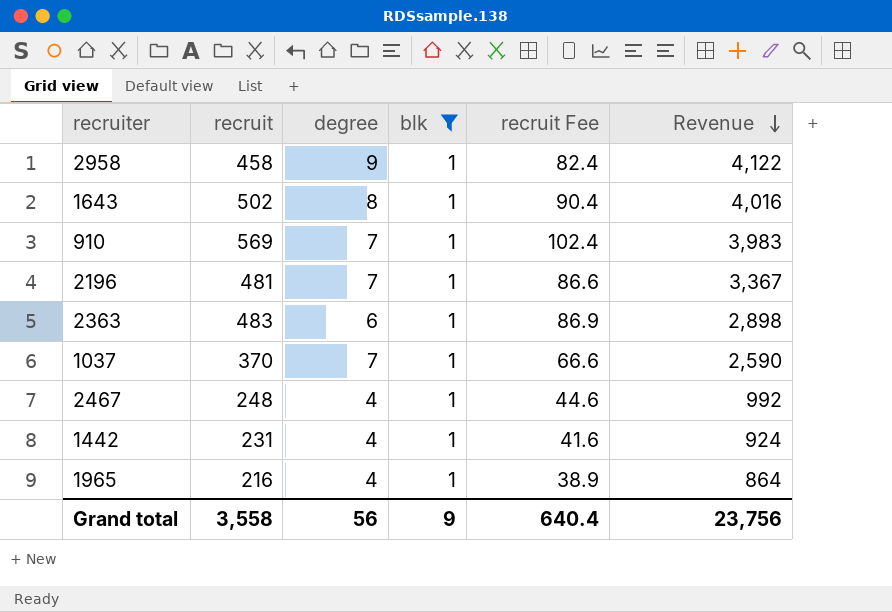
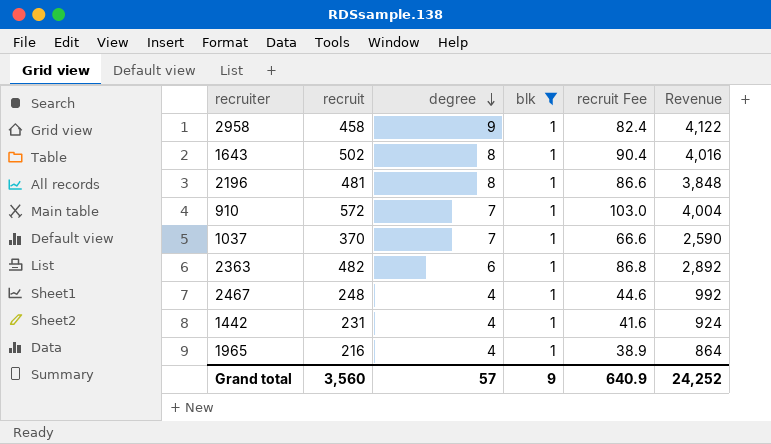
row order: Revenue descending -> degree descending
2196 | degree: 7 -> 8
2196 | Revenue: 3,367 -> 3,848
910 | recruit: 569 -> 572
910 | recruit Fee: 102.4 -> 103.0
910 | Revenue: 3,983 -> 4,004
2363 | recruit: 483 -> 482
2363 | recruit Fee: 86.9 -> 86.8
2363 | Revenue: 2,898 -> 2,892
Grand total | recruit: 3,558 -> 3,560
Grand total | degree: 56 -> 57
Grand total | recruit Fee: 640.4 -> 640.9
Grand total | Revenue: 23,756 -> 24,252

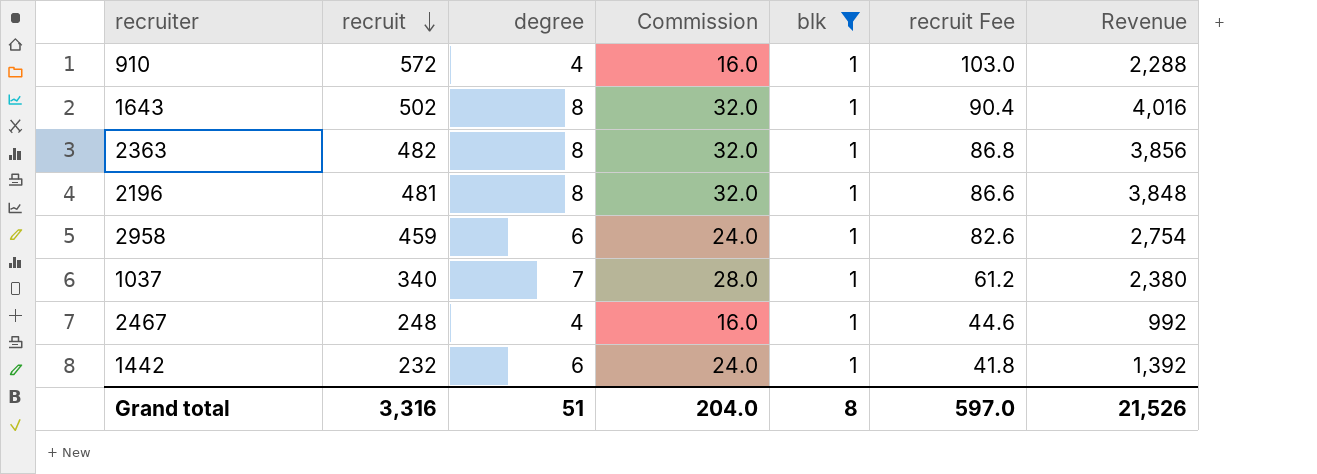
row order: degree descending -> recruit descending
column Commission | formula: none -> [degree] * 4
row 1965: 216 | 4 | 1 | 38.9 | 864 -> none
910 | degree: 7 -> 4
910 | Revenue: 4,004 -> 2,288
2363 | degree: 6 -> 8
2363 | Revenue: 2,892 -> 3,856
2958 | recruit: 458 -> 459
2958 | degree: 9 -> 6
2958 | recruit Fee: 82.4 -> 82.6
2958 | Revenue: 4,122 -> 2,754
1037 | recruit: 370 -> 340
1037 | recruit Fee: 66.6 -> 61.2
1037 | Revenue: 2,590 -> 2,380
1442 | recruit: 231 -> 232
1442 | degree: 4 -> 6
1442 | recruit Fee: 41.6 -> 41.8
1442 | Revenue: 924 -> 1,392
Grand total | recruit: 3,560 -> 3,316
Grand total | degree: 57 -> 51
Grand total | blk: 9 -> 8
Grand total | recruit Fee: 640.9 -> 597.0
Grand total | Revenue: 24,252 -> 21,526

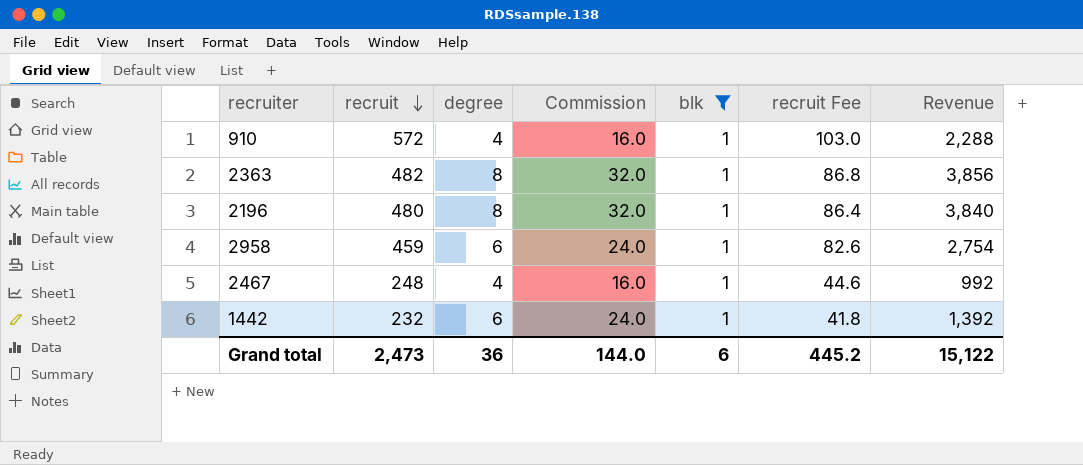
row 1643: 502 | 8 | 32.0 | 1 | 90.4 | 4,016 -> none
row 1037: 340 | 7 | 28.0 | 1 | 61.2 | 2,380 -> none
2196 | recruit: 481 -> 480
2196 | recruit Fee: 86.6 -> 86.4
2196 | Revenue: 3,848 -> 3,840
Grand total | recruit: 3,316 -> 2,473
Grand total | degree: 51 -> 36
Grand total | Commission: 204.0 -> 144.0
Grand total | blk: 8 -> 6
Grand total | recruit Fee: 597.0 -> 445.2
Grand total | Revenue: 21,526 -> 15,122

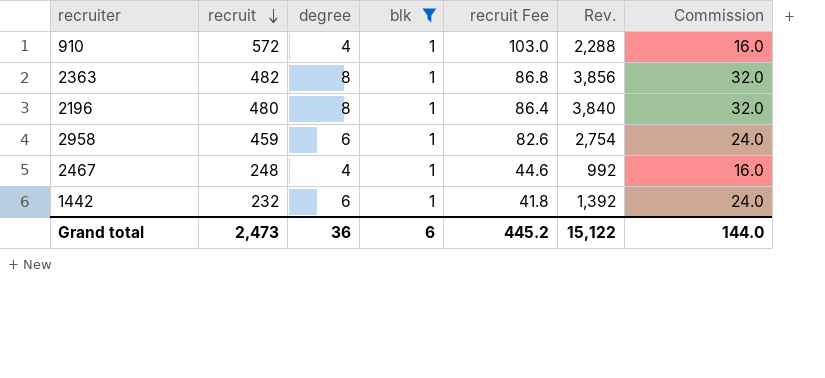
column name: Revenue -> Rev.
column Commission | position: 4 -> 7

